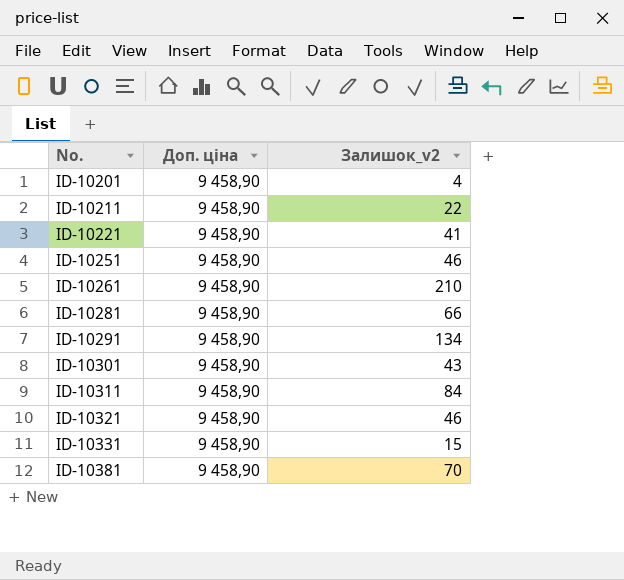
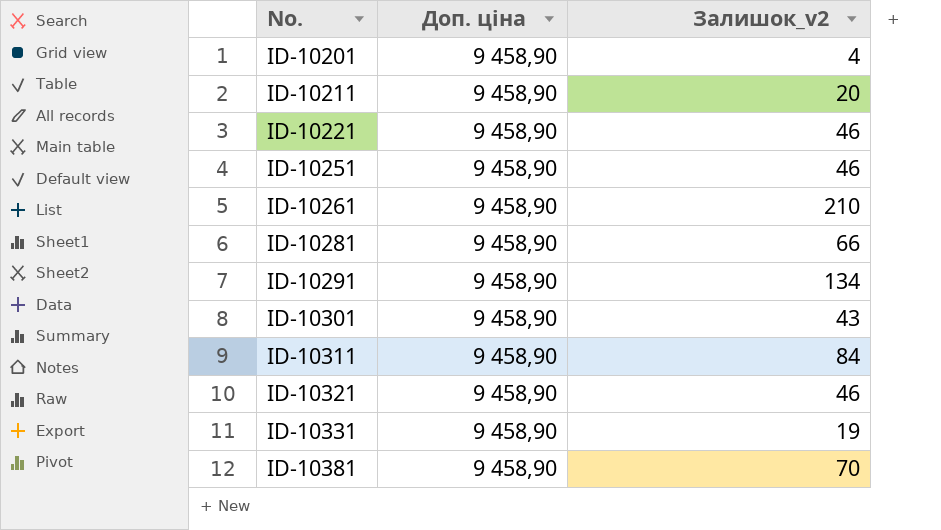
ID-10211 | Залишок_v2: 22 -> 20
ID-10221 | Залишок_v2: 41 -> 46
ID-10331 | Залишок_v2: 15 -> 19

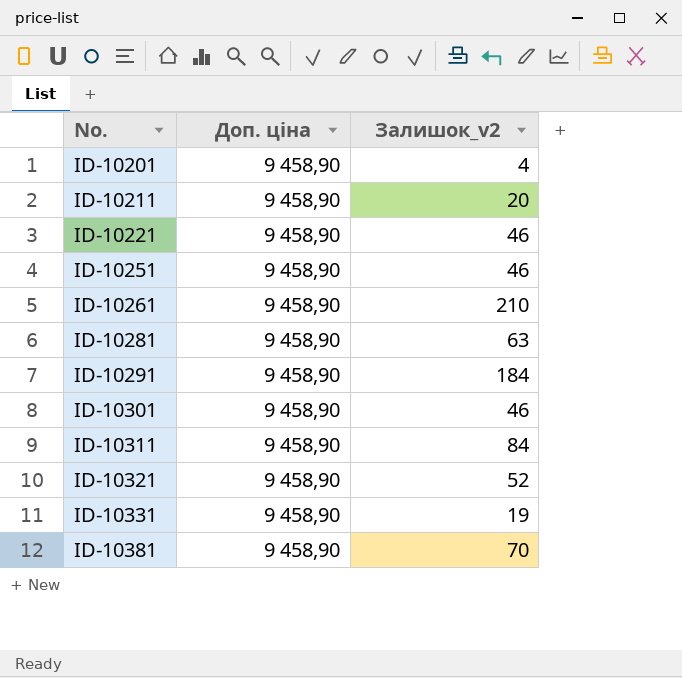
ID-10281 | Залишок_v2: 66 -> 63
ID-10291 | Залишок_v2: 134 -> 184
ID-10301 | Залишок_v2: 43 -> 46
ID-10321 | Залишок_v2: 46 -> 52

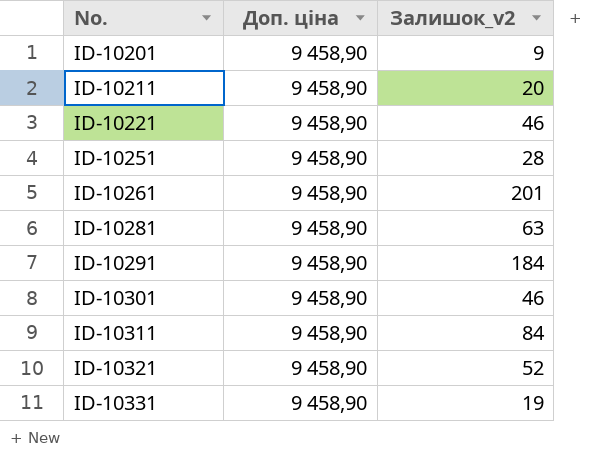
row ID-10381: 9 458,90 | 70 -> none
ID-10201 | Залишок_v2: 4 -> 9
ID-10251 | Залишок_v2: 46 -> 28
ID-10261 | Залишок_v2: 210 -> 201

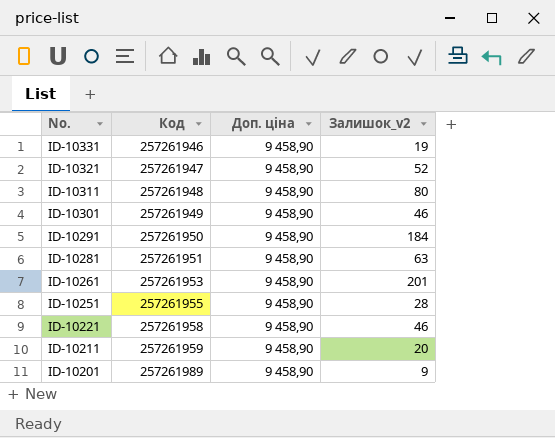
row order: No. ascending -> No. descending
column Код | position: none -> 2
ID-10311 | Залишок_v2: 84 -> 80

